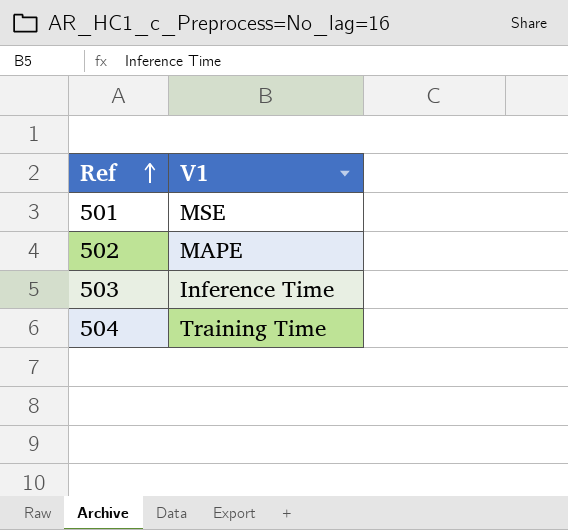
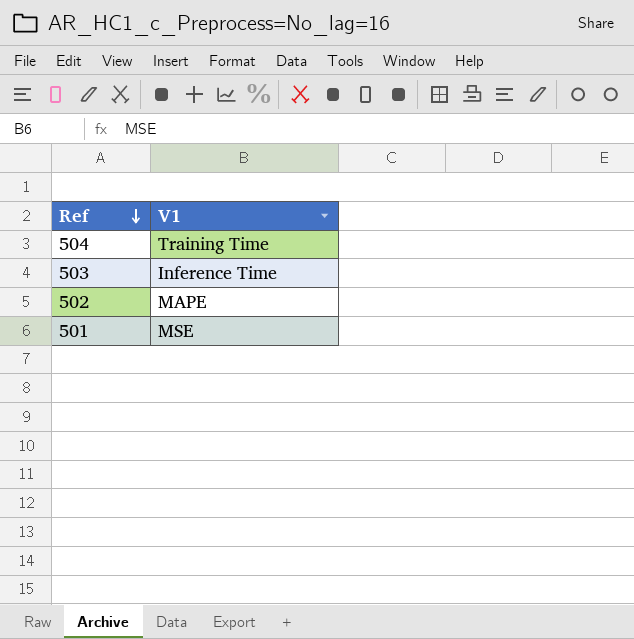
row order: Ref ascending -> Ref descending

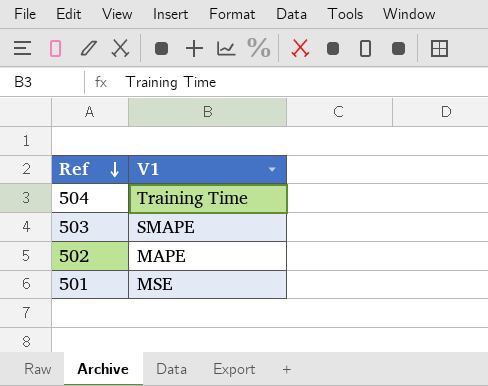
503 | V1: Inference Time -> SMAPE

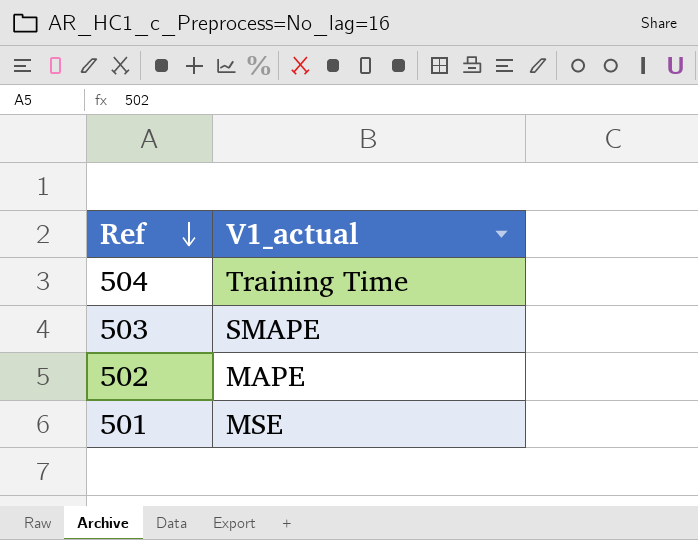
column name: V1 -> V1_actual

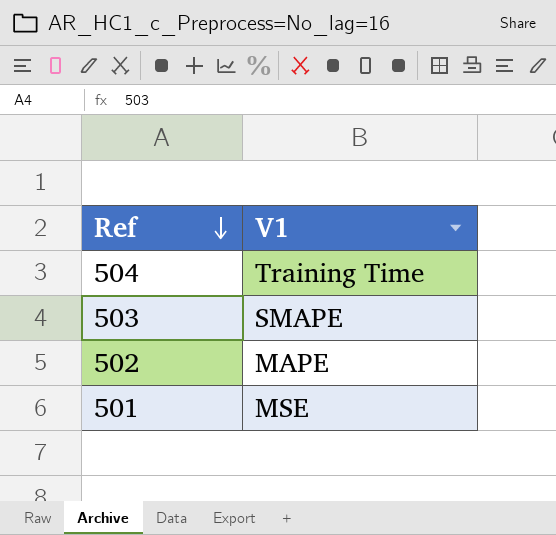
column name: V1_actual -> V1

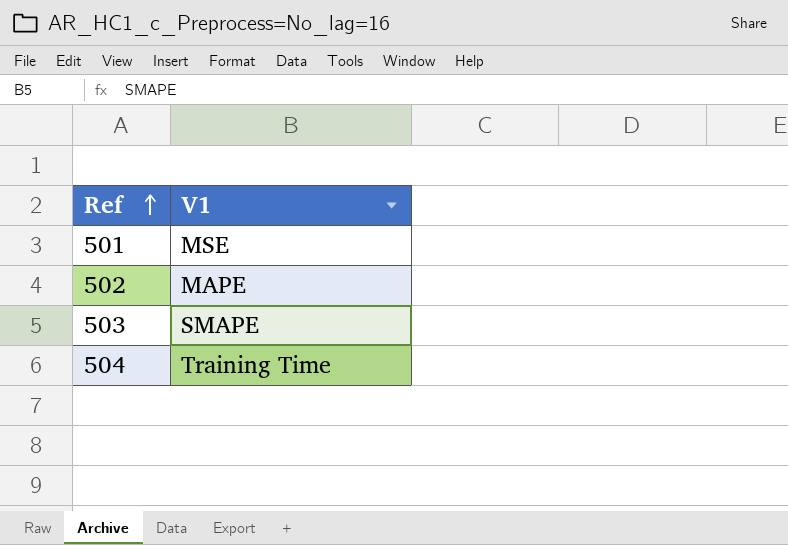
row order: Ref descending -> Ref ascending

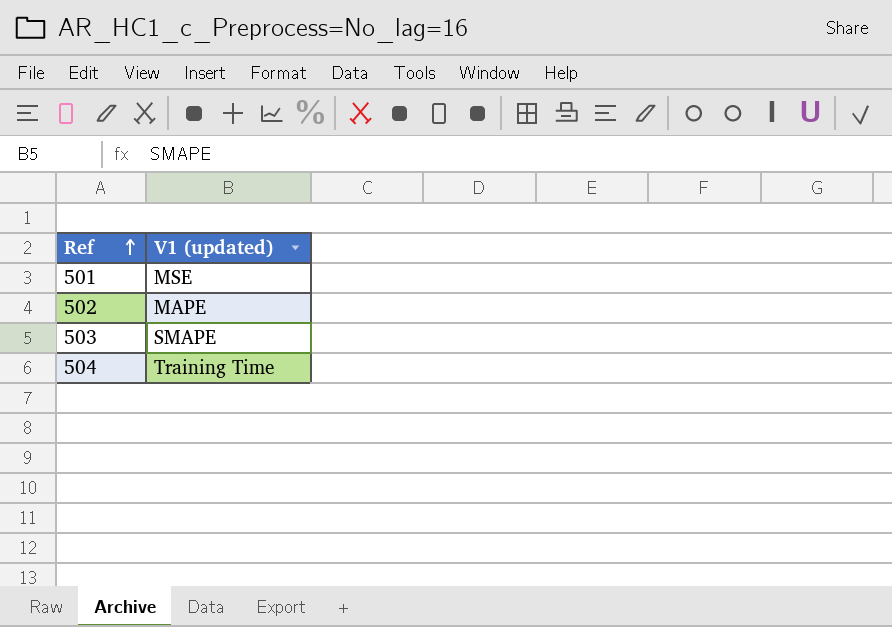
column name: V1 -> V1 (updated)

